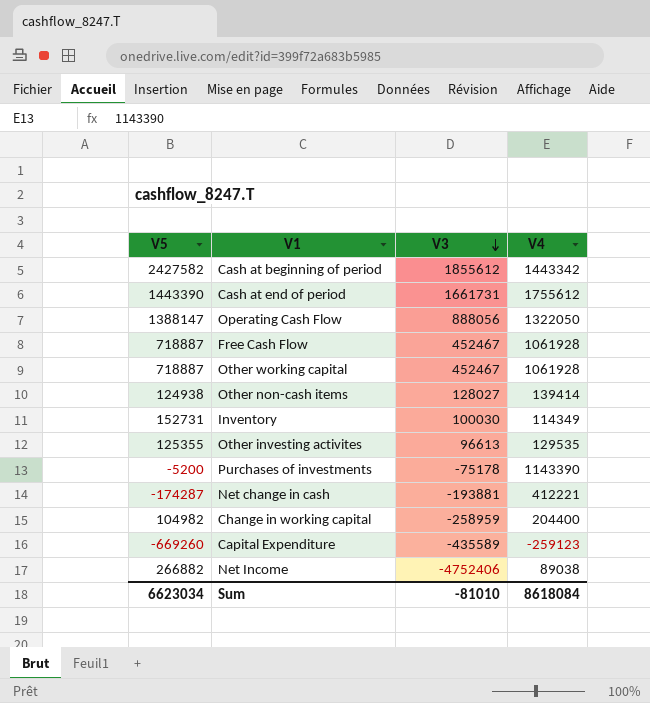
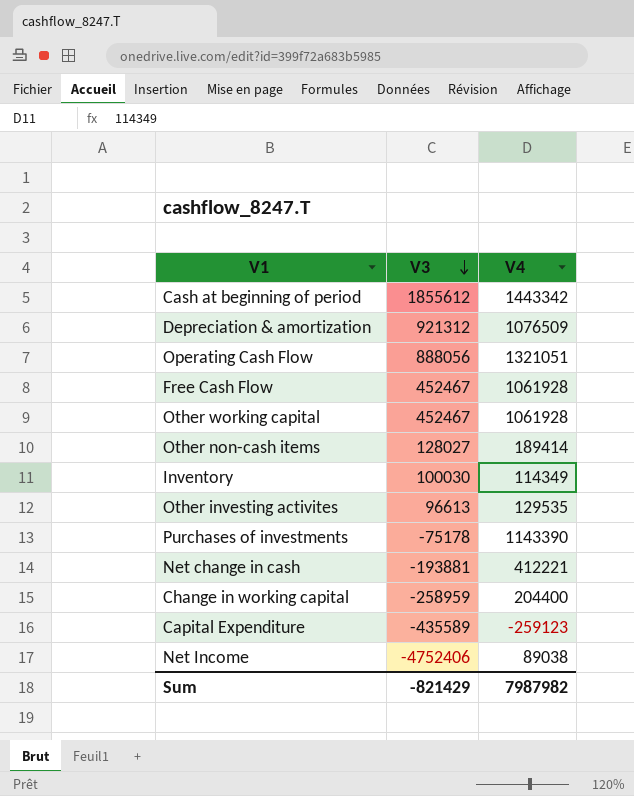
column V5 | position: 1 -> none
row Cash at end of period: 1443390 | 1661731 | 1755612 -> none
row Depreciation & amortization: none -> 921312 | 1076509
Operating Cash Flow | V4: 1322050 -> 1321051
Other non-cash items | V4: 139414 -> 189414
Sum | V3: -81010 -> -821429
Sum | V4: 8618084 -> 7987982

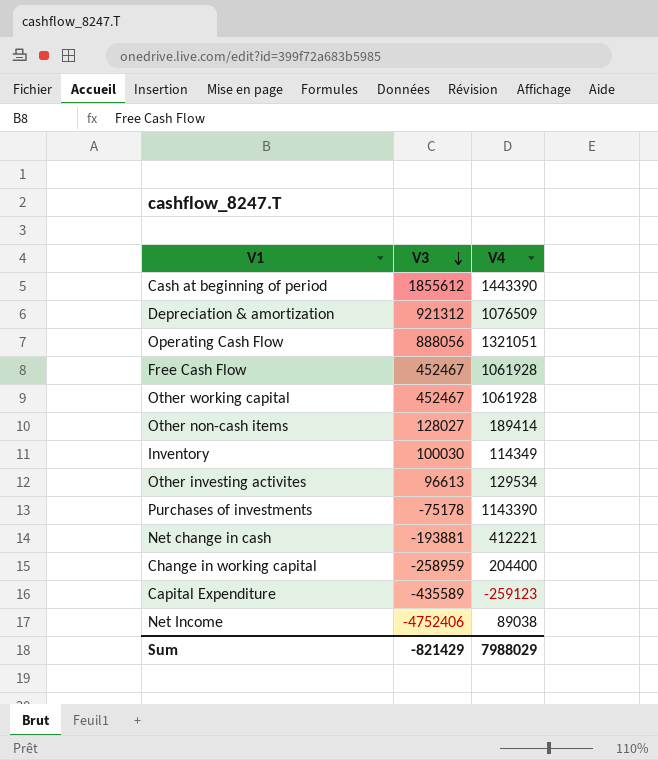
Cash at beginning of period | V4: 1443342 -> 1443390
Other investing activites | V4: 129535 -> 129534
Sum | V4: 7987982 -> 7988029

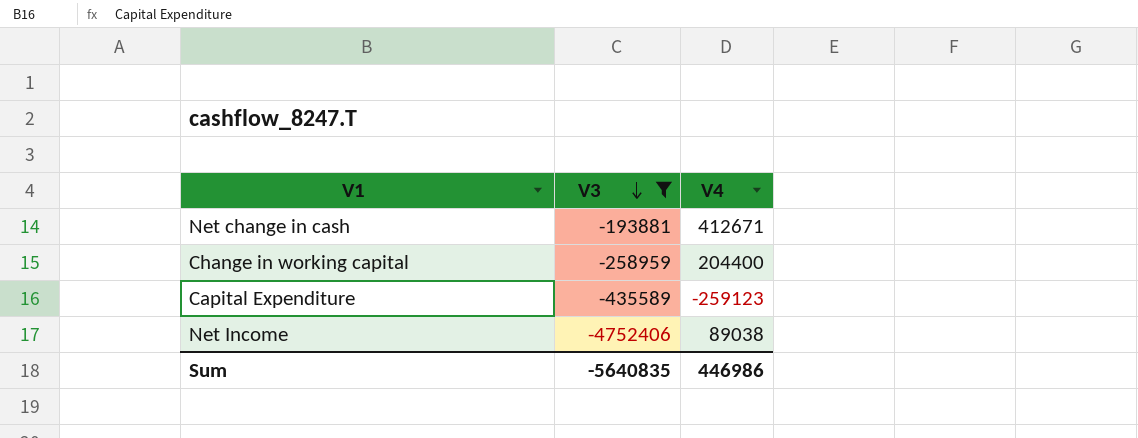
filter: none -> V3 <= -193881
Net change in cash | V4: 412221 -> 412671
Sum | V3: -821429 -> -5640835
Sum | V4: 7988029 -> 446986

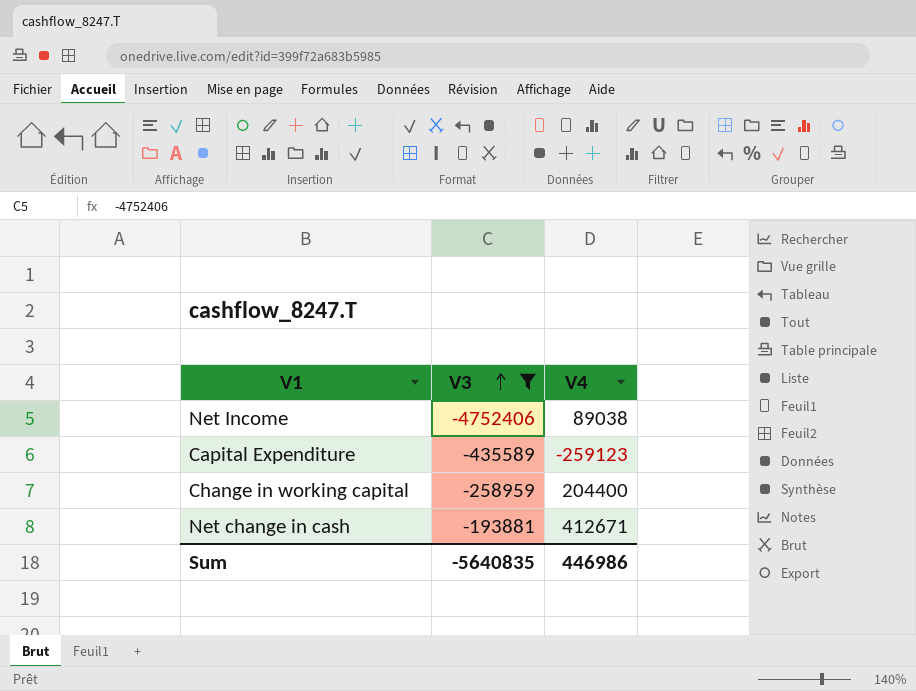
row order: V3 descending -> V3 ascending

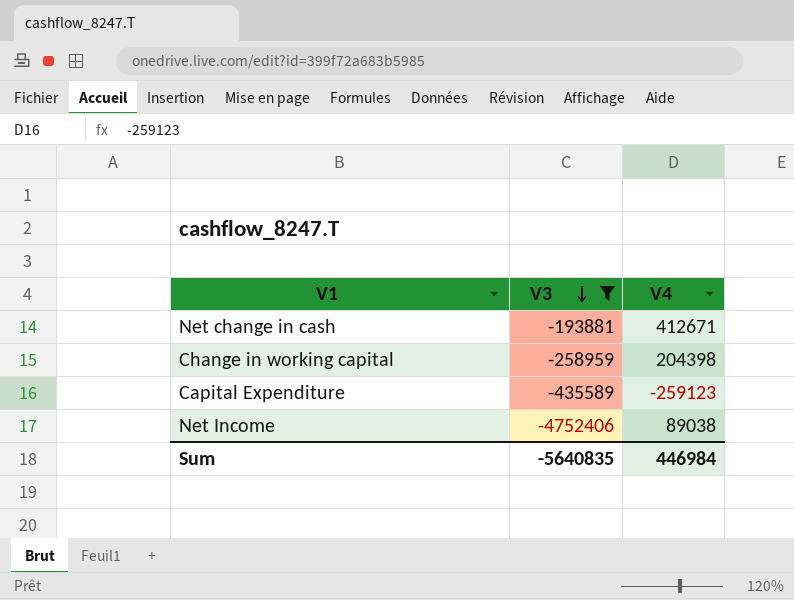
row order: V3 ascending -> V3 descending
Change in working capital | V4: 204400 -> 204398
Sum | V4: 446986 -> 446984

